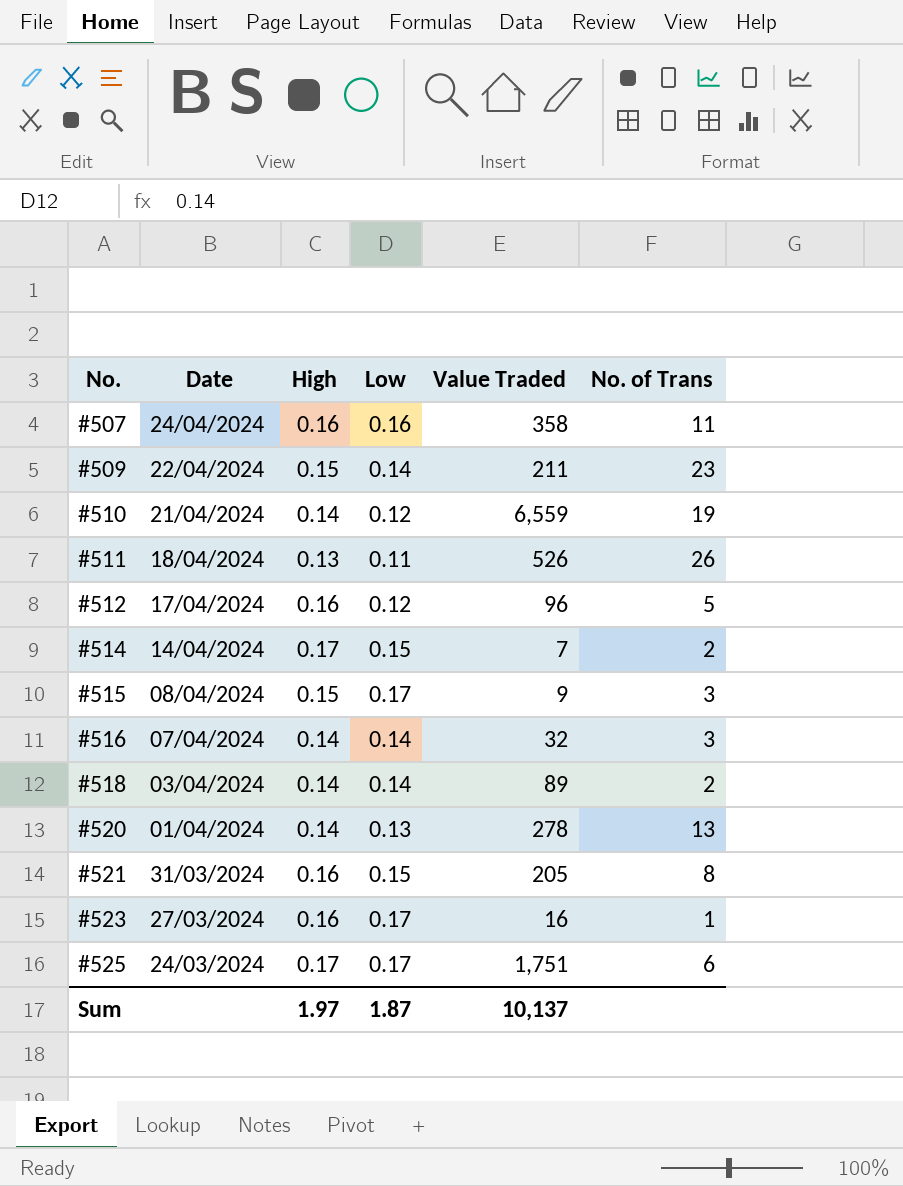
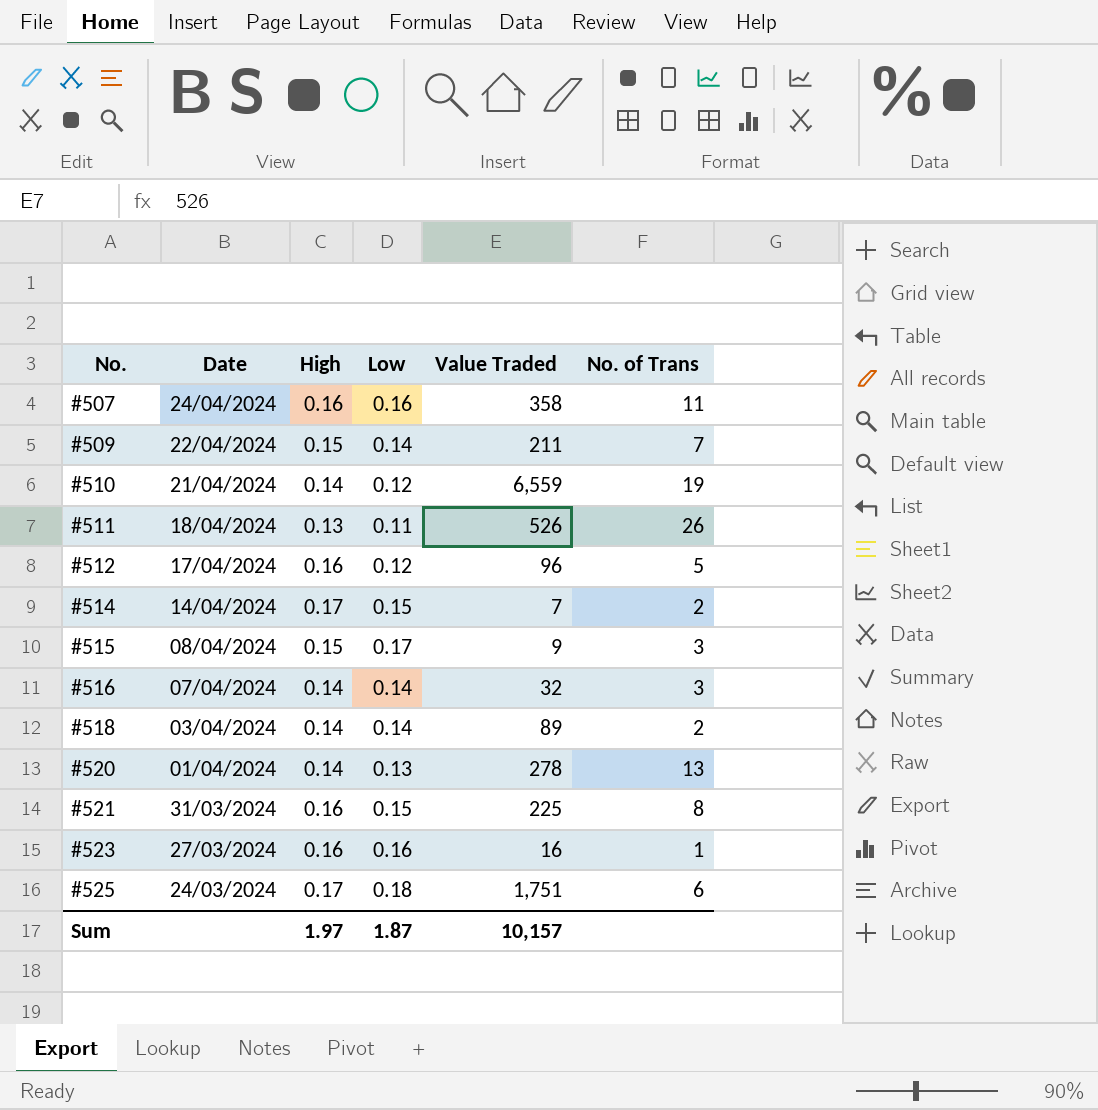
#509 | No. of Trans: 23 -> 7
#521 | Value Traded: 205 -> 225
#523 | Low: 0.17 -> 0.16
#525 | Low: 0.17 -> 0.18
Sum | Value Traded: 10,137 -> 10,157

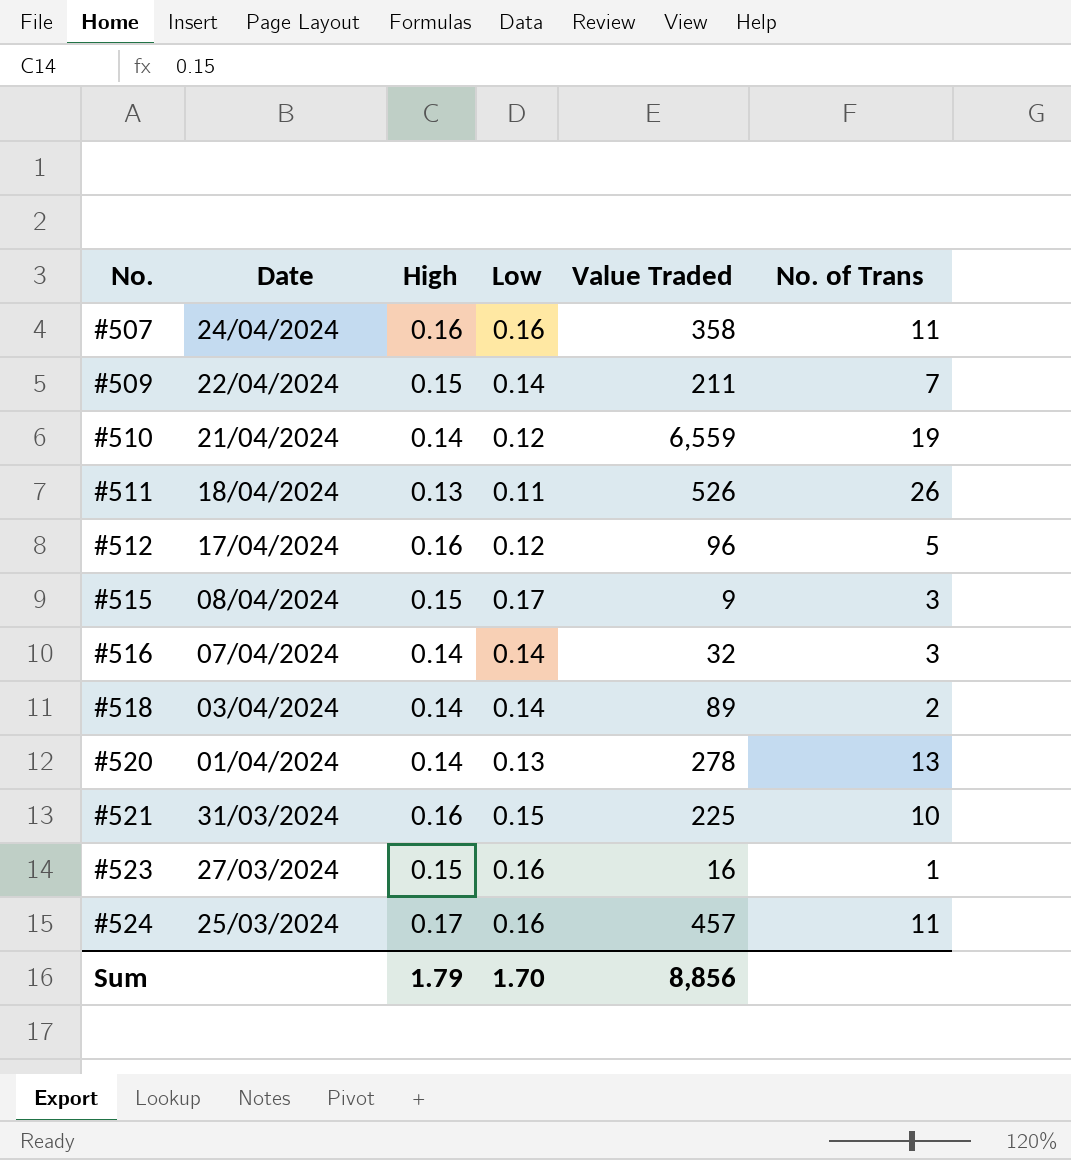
row #514: 14/04/2024 | 0.17 | 0.15 | 7 | 2 -> none
row #525: 24/03/2024 | 0.17 | 0.18 | 1,751 | 6 -> none
#521 | No. of Trans: 8 -> 10
#523 | High: 0.16 -> 0.15
row #524: none -> 25/03/2024 | 0.17 | 0.16 | 457 | 11
Sum | High: 1.97 -> 1.79
Sum | Low: 1.87 -> 1.70
Sum | Value Traded: 10,157 -> 8,856

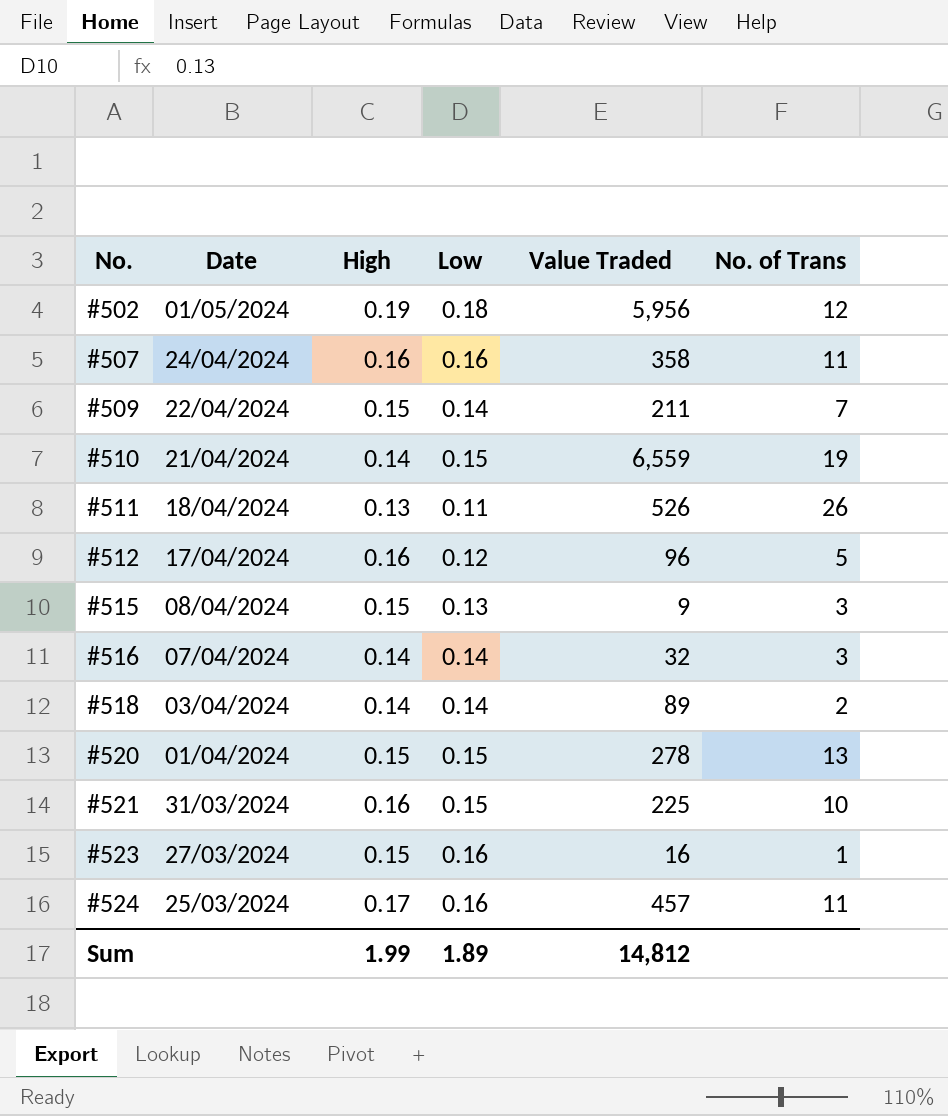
row #502: none -> 01/05/2024 | 0.19 | 0.18 | 5,956 | 12
#510 | Low: 0.12 -> 0.15
#515 | Low: 0.17 -> 0.13
#520 | High: 0.14 -> 0.15
#520 | Low: 0.13 -> 0.15
Sum | High: 1.79 -> 1.99
Sum | Low: 1.70 -> 1.89
Sum | Value Traded: 8,856 -> 14,812

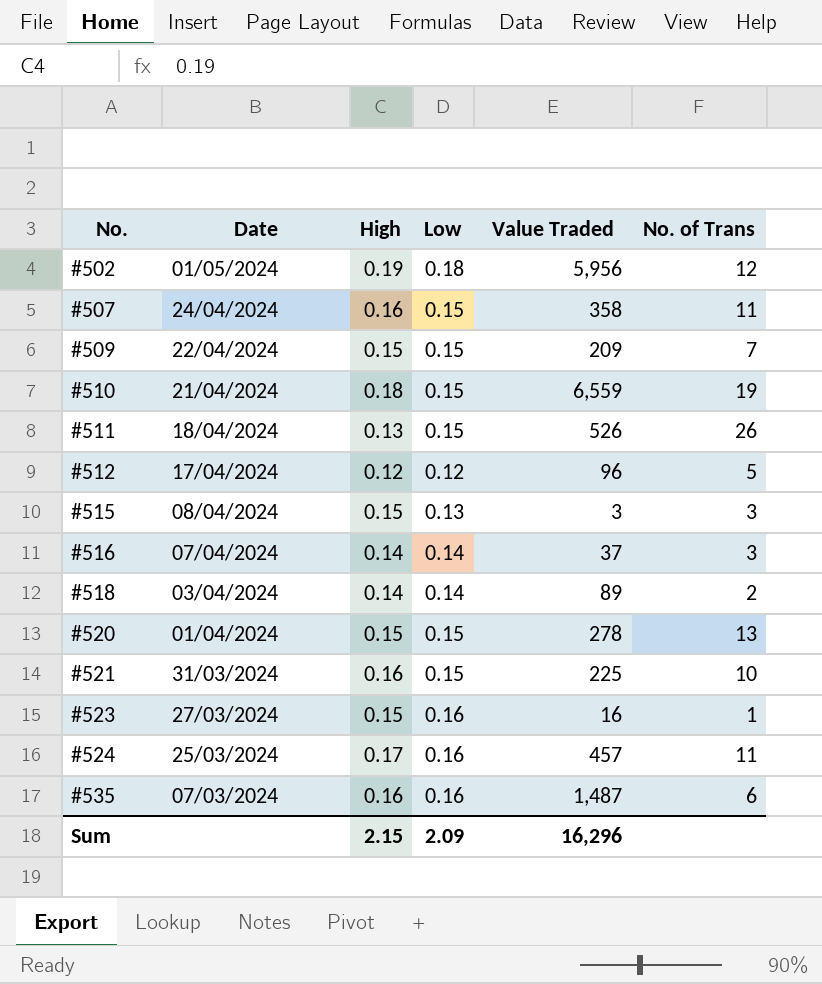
#507 | Low: 0.16 -> 0.15
#509 | Low: 0.14 -> 0.15
#509 | Value Traded: 211 -> 209
#510 | High: 0.14 -> 0.18
#511 | Low: 0.11 -> 0.15
#512 | High: 0.16 -> 0.12
#515 | Value Traded: 9 -> 3
#516 | Value Traded: 32 -> 37
row #535: none -> 07/03/2024 | 0.16 | 0.16 | 1,487 | 6
Sum | High: 1.99 -> 2.15
Sum | Low: 1.89 -> 2.09
Sum | Value Traded: 14,812 -> 16,296

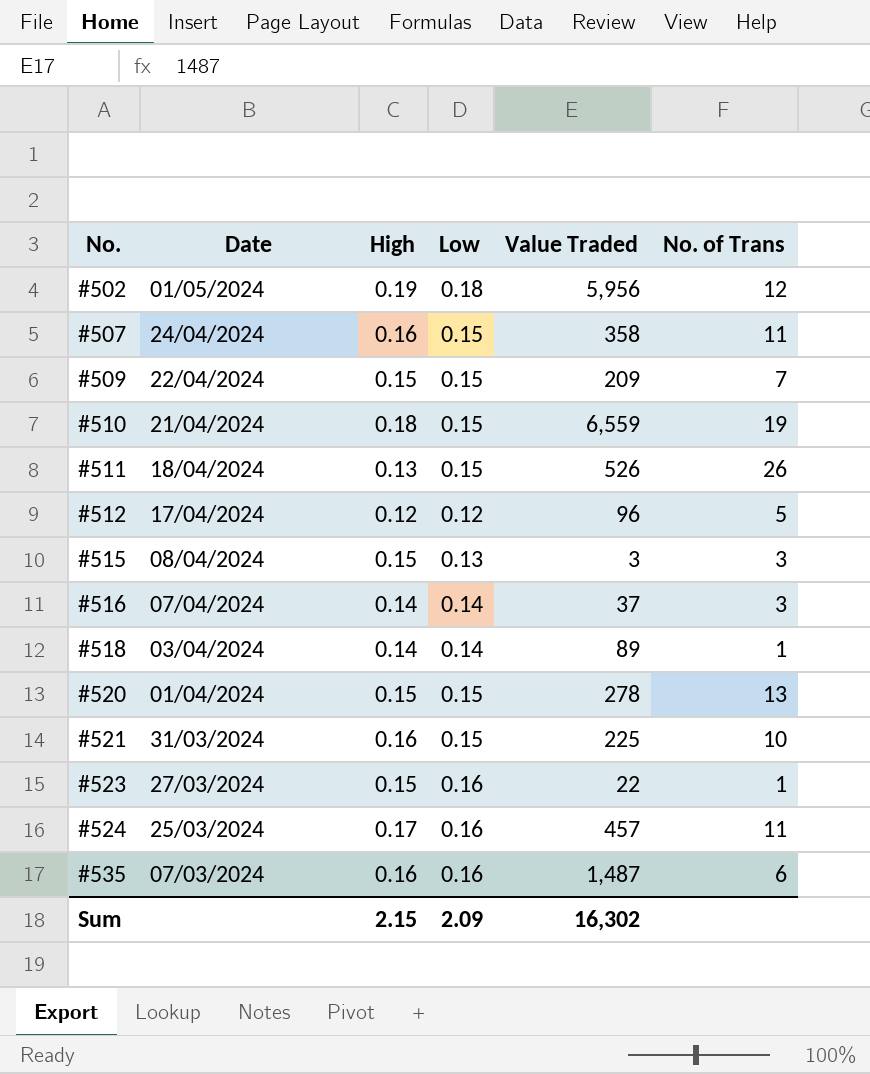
#518 | No. of Trans: 2 -> 1
#523 | Value Traded: 16 -> 22
Sum | Value Traded: 16,296 -> 16,302

